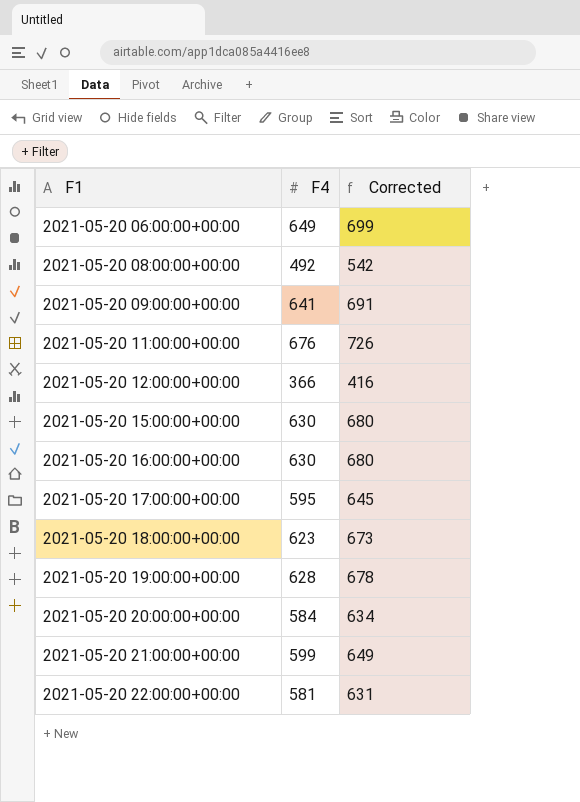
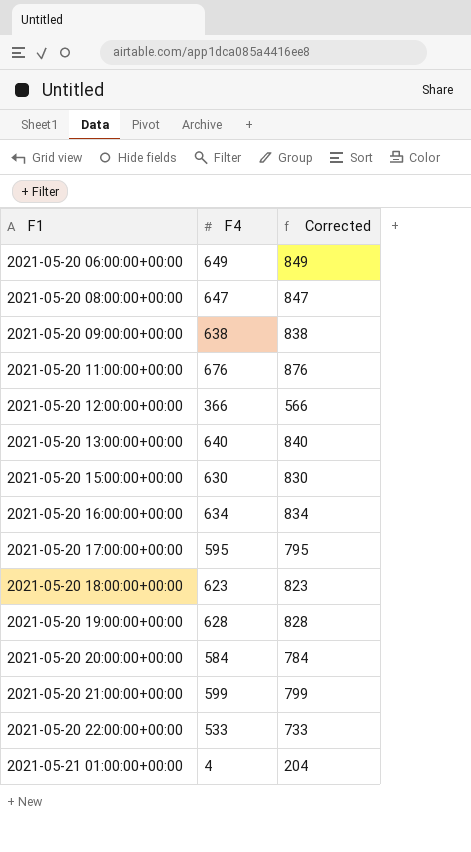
column Corrected | formula: [F4] + 50 -> [F4] + 200
2021-05-20 08:00:00+00:00 | F4: 492 -> 647
2021-05-20 09:00:00+00:00 | F4: 641 -> 638
row 2021-05-20 13:00:00+00:00: none -> 640 | 840
2021-05-20 16:00:00+00:00 | F4: 630 -> 634
2021-05-20 22:00:00+00:00 | F4: 581 -> 533
row 2021-05-21 01:00:00+00:00: none -> 4 | 204

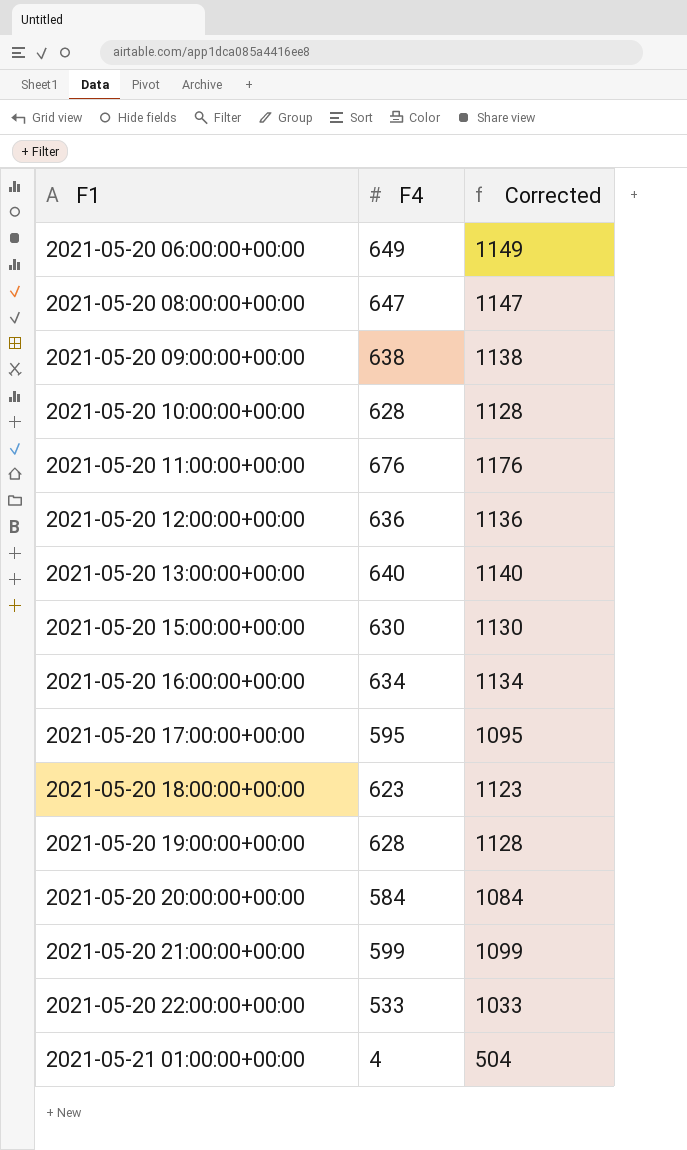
column Corrected | formula: [F4] + 200 -> [F4] + 500
row 2021-05-20 10:00:00+00:00: none -> 628 | 1128
2021-05-20 12:00:00+00:00 | F4: 366 -> 636

